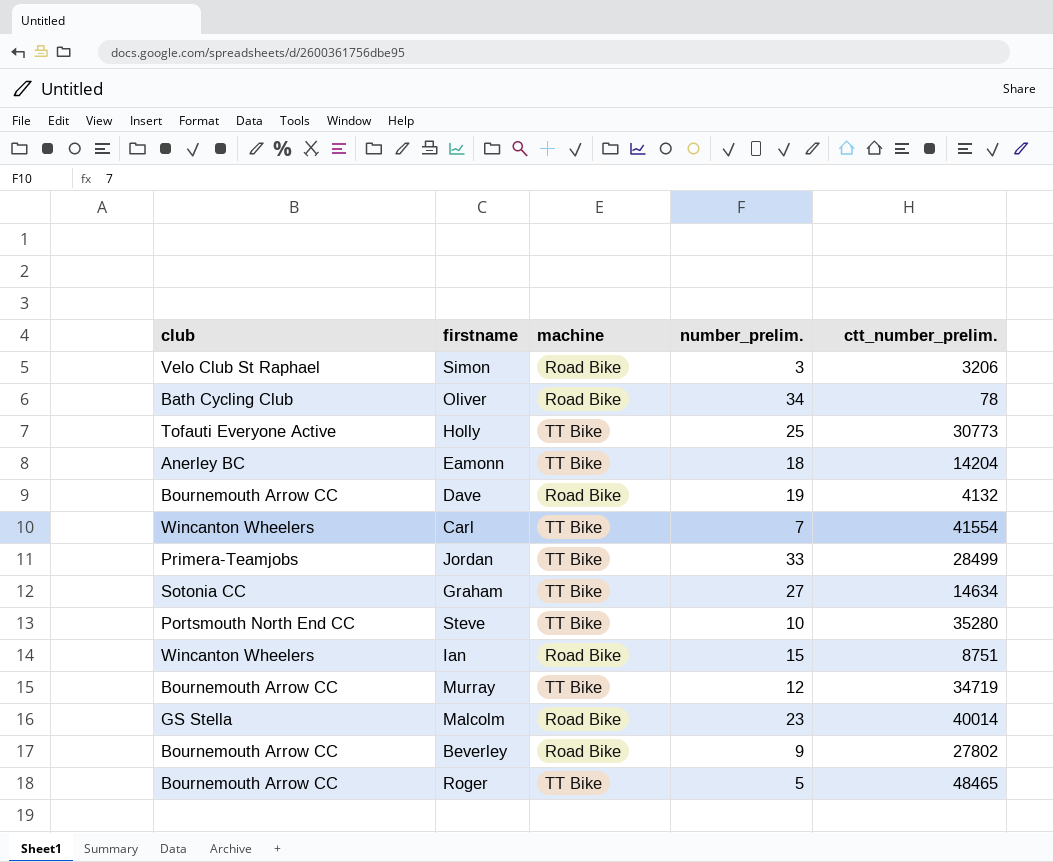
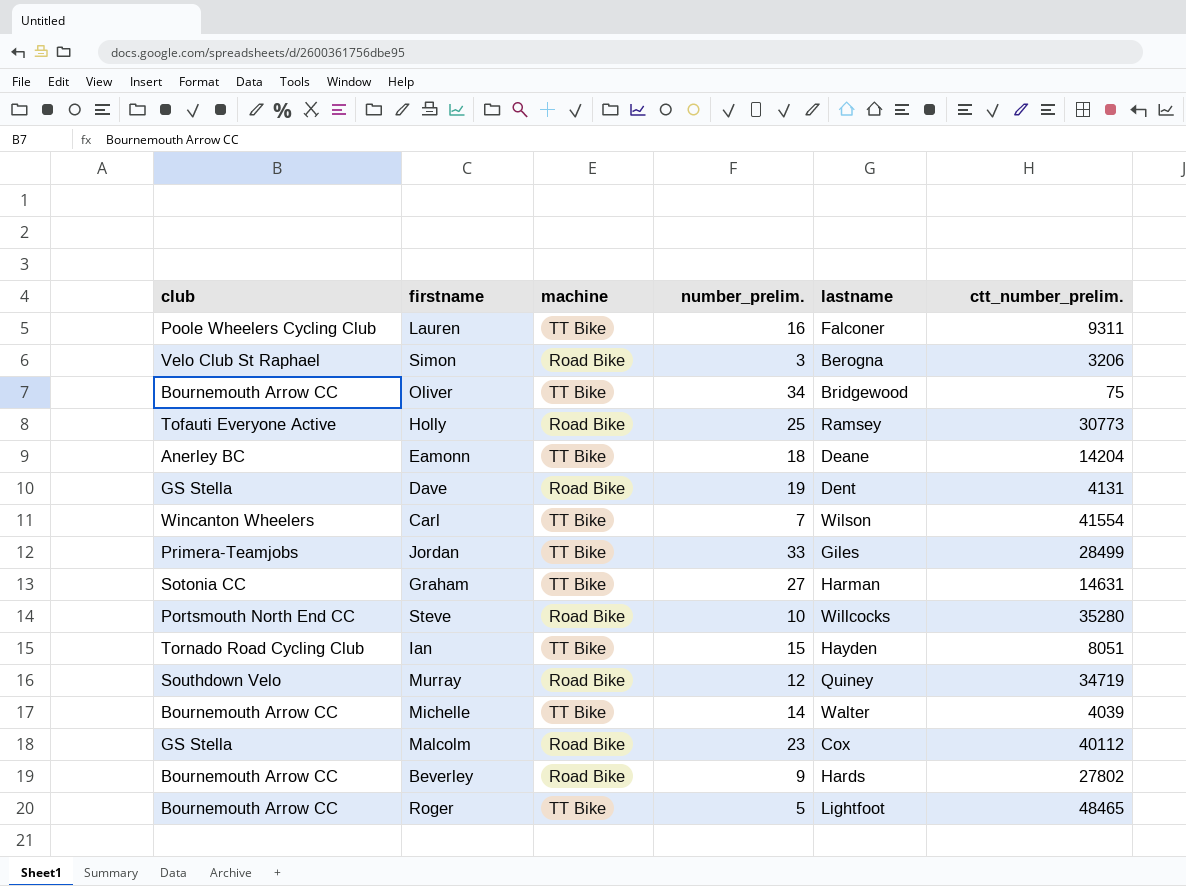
column lastname | position: none -> 5
row Lauren: none -> Poole Wheelers Cycling Club | TT Bike | 16 | Falconer | 9311
Oliver | club: Bath Cycling Club -> Bournemouth Arrow CC
Oliver | machine: Road Bike -> TT Bike
Oliver | ctt_number_prelim.: 78 -> 75
Holly | machine: TT Bike -> Road Bike
Dave | club: Bournemouth Arrow CC -> GS Stella
Dave | ctt_number_prelim.: 4132 -> 4131
Graham | ctt_number_prelim.: 14634 -> 14631
Steve | machine: TT Bike -> Road Bike
Ian | club: Wincanton Wheelers -> Tornado Road Cycling Club
Ian | machine: Road Bike -> TT Bike
Ian | ctt_number_prelim.: 8751 -> 8051
Murray | club: Bournemouth Arrow CC -> Southdown Velo
Murray | machine: TT Bike -> Road Bike
row Michelle: none -> Bournemouth Arrow CC | TT Bike | 14 | Walter | 4039
Malcolm | ctt_number_prelim.: 40014 -> 40112

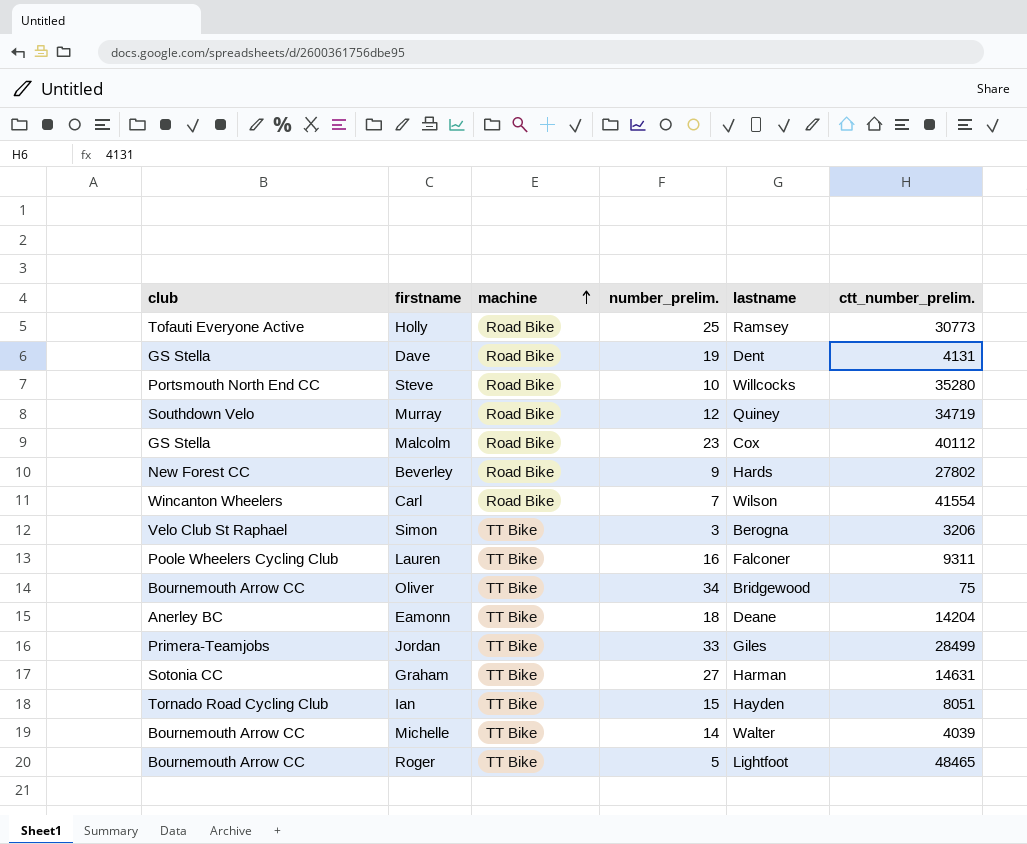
row order: none -> machine ascending
Beverley | club: Bournemouth Arrow CC -> New Forest CC
Carl | machine: TT Bike -> Road Bike
Simon | machine: Road Bike -> TT Bike

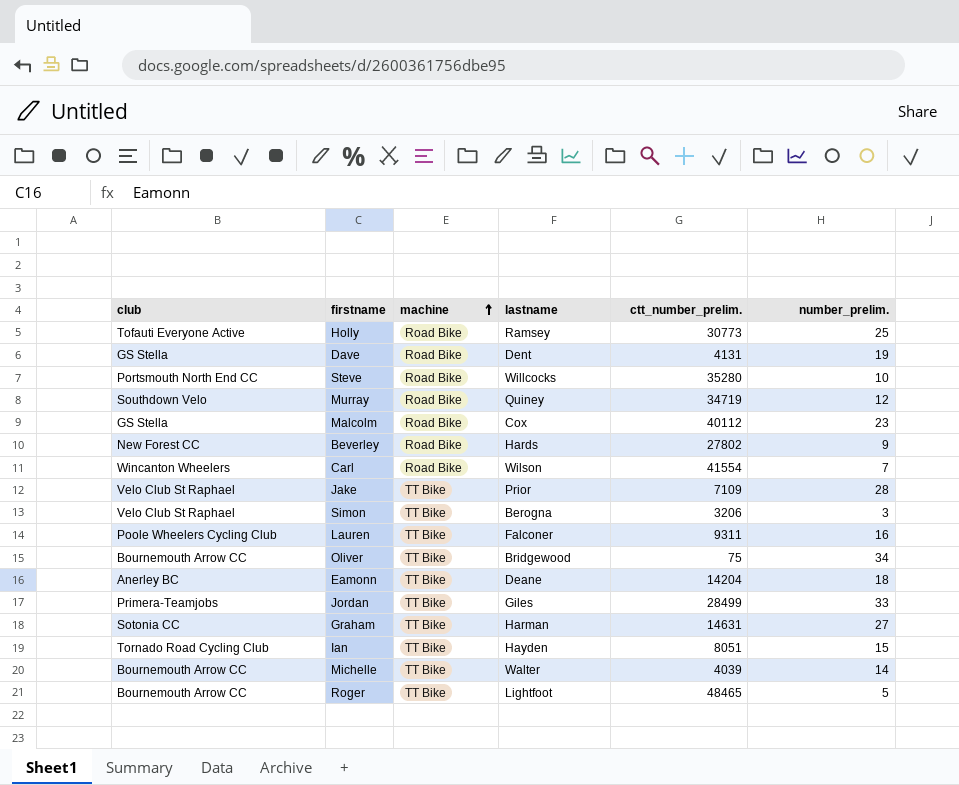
column number_prelim. | position: 4 -> 6
row Jake: none -> Velo Club St Raphael | TT Bike | Prior | 7109 | 28

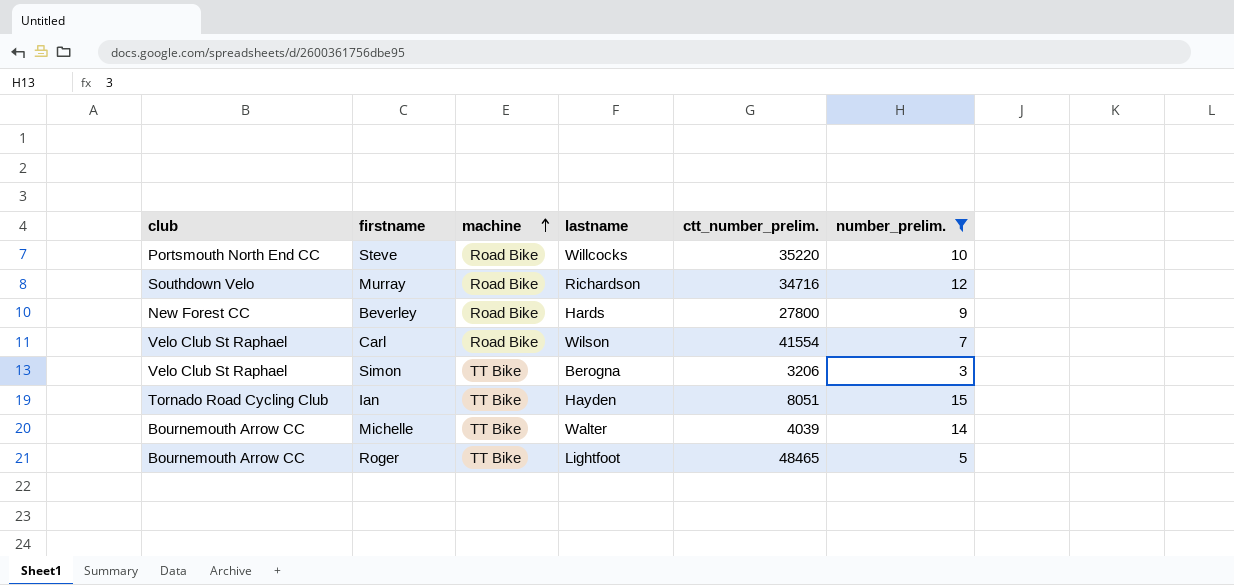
filter: none -> number_prelim. <= 15
Steve | ctt_number_prelim.: 35280 -> 35220
Murray | lastname: Quiney -> Richardson
Murray | ctt_number_prelim.: 34719 -> 34716
Beverley | ctt_number_prelim.: 27802 -> 27800
Carl | club: Wincanton Wheelers -> Velo Club St Raphael

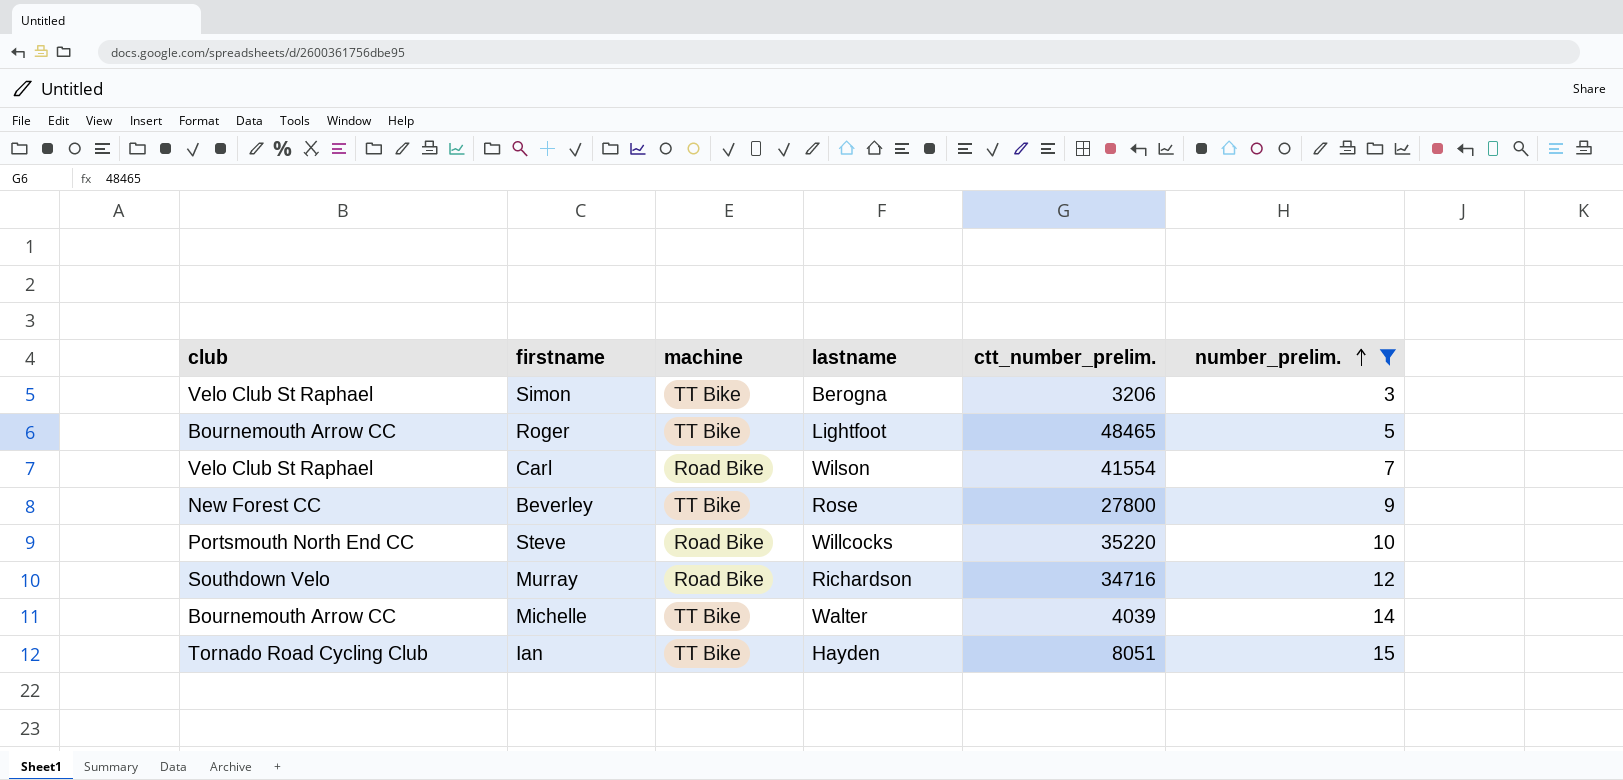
row order: machine ascending -> number_prelim. ascending
Beverley | machine: Road Bike -> TT Bike
Beverley | lastname: Hards -> Rose

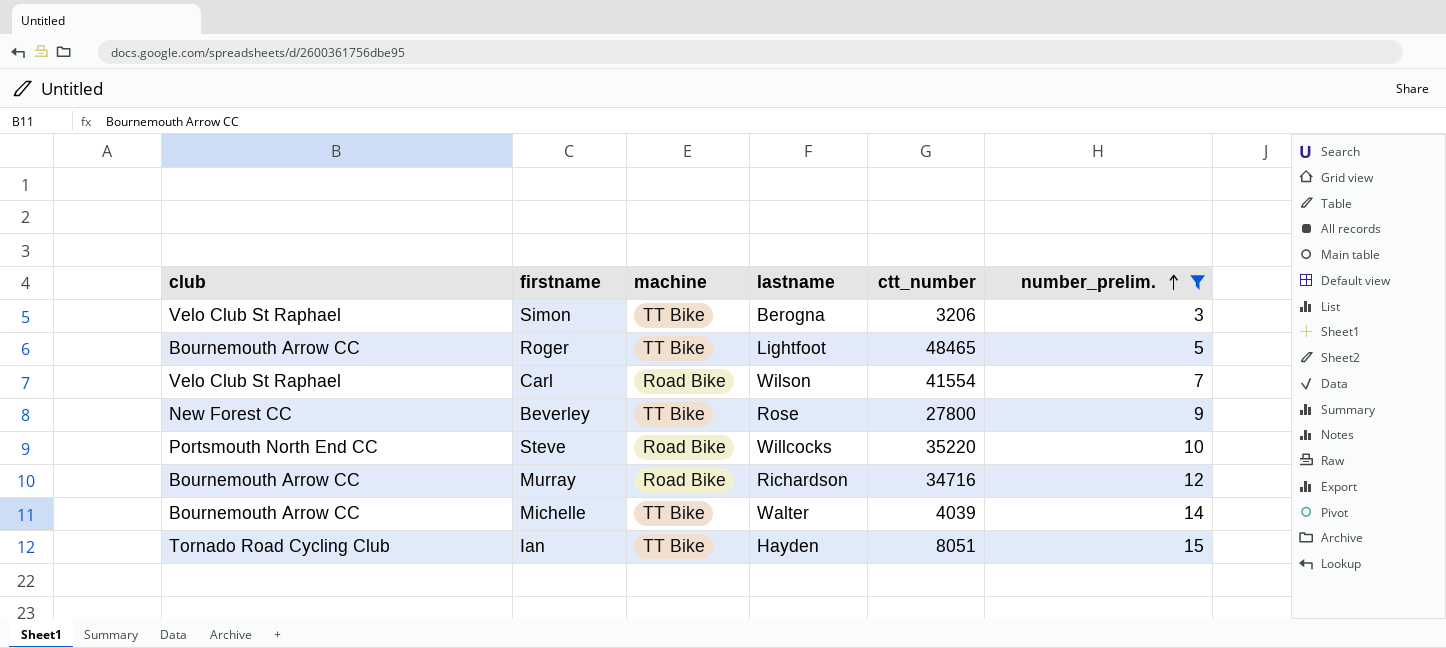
column name: ctt_number_prelim. -> ctt_number
Murray | club: Southdown Velo -> Bournemouth Arrow CC

